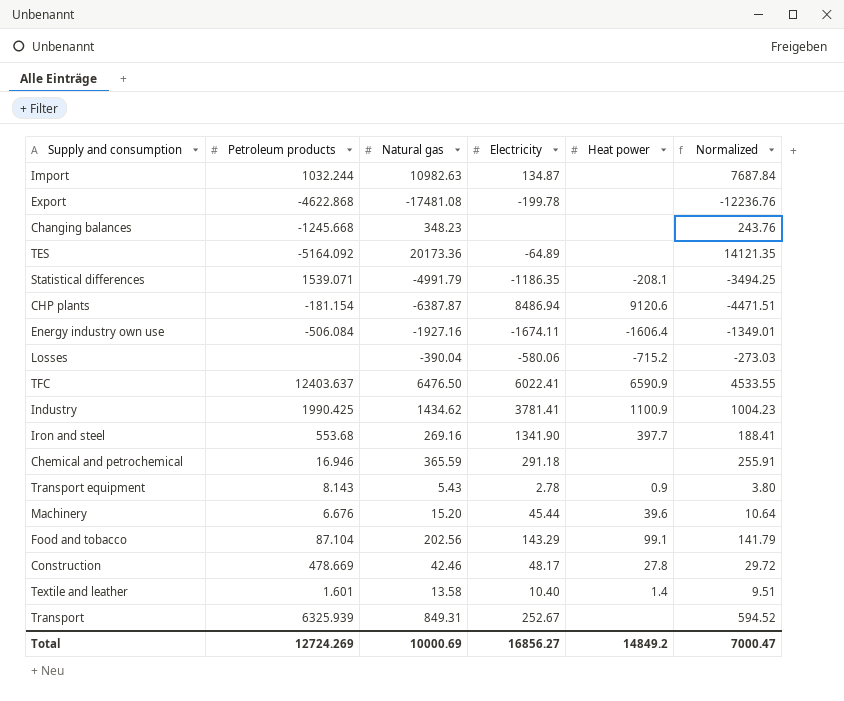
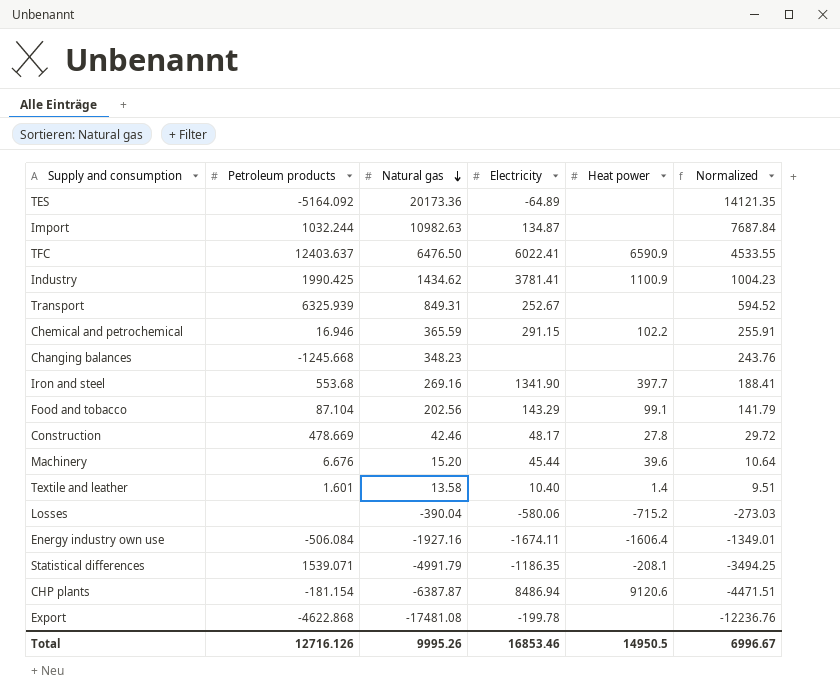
row order: none -> Natural gas descending
row Transport equipment: 8.143 | 5.43 | 2.78 | 0.9 | 3.80 -> none
Chemical and petrochemical | Electricity: 291.18 -> 291.15
Chemical and petrochemical | Heat power: none -> 102.2
Total | Petroleum products: 12724.269 -> 12716.126
Total | Natural gas: 10000.69 -> 9995.26
Total | Electricity: 16856.27 -> 16853.46
Total | Heat power: 14849.2 -> 14950.5
Total | Normalized: 7000.47 -> 6996.67

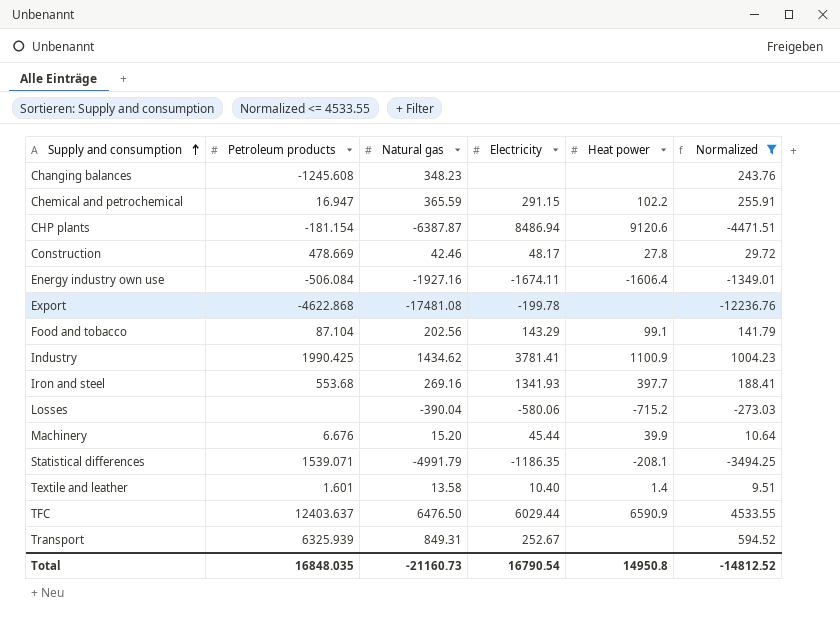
filter: none -> Normalized <= 4533.55
row order: Natural gas descending -> Supply and consumption ascending
Changing balances | Petroleum products: -1245.668 -> -1245.608
Chemical and petrochemical | Petroleum products: 16.946 -> 16.947
Iron and steel | Electricity: 1341.90 -> 1341.93
Machinery | Heat power: 39.6 -> 39.9
TFC | Electricity: 6022.41 -> 6029.44
Total | Petroleum products: 12716.126 -> 16848.035
Total | Natural gas: 9995.26 -> -21160.73
Total | Electricity: 16853.46 -> 16790.54
Total | Heat power: 14950.5 -> 14950.8
Total | Normalized: 6996.67 -> -14812.52

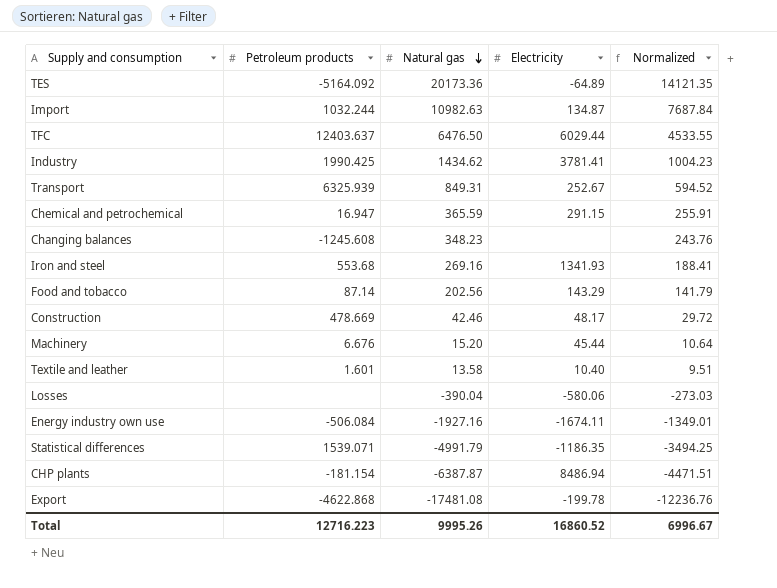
filter: Normalized <= 4533.55 -> none
row order: Supply and consumption ascending -> Natural gas descending
column Heat power | position: 5 -> none
Food and tobacco | Petroleum products: 87.104 -> 87.14
Total | Petroleum products: 16848.035 -> 12716.223
Total | Natural gas: -21160.73 -> 9995.26
Total | Electricity: 16790.54 -> 16860.52
Total | Normalized: -14812.52 -> 6996.67

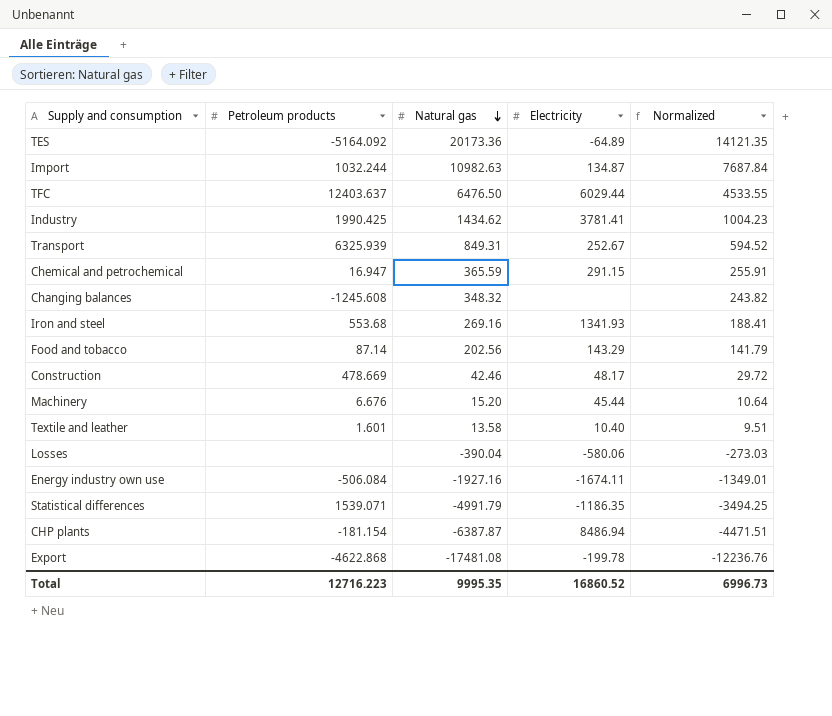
Changing balances | Natural gas: 348.23 -> 348.32
Changing balances | Normalized: 243.76 -> 243.82
Total | Natural gas: 9995.26 -> 9995.35
Total | Normalized: 6996.67 -> 6996.73

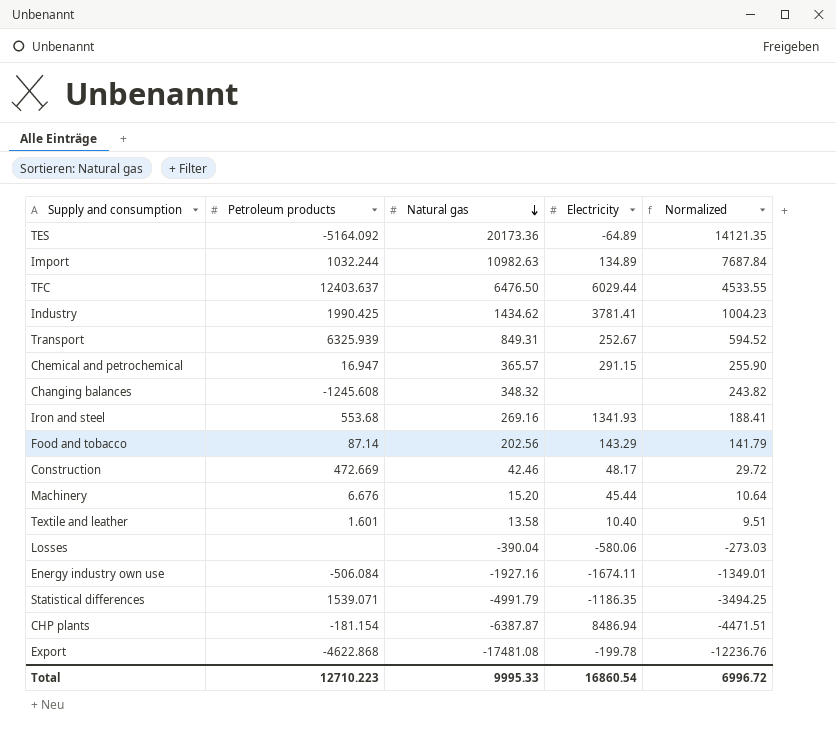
Import | Electricity: 134.87 -> 134.89
Chemical and petrochemical | Natural gas: 365.59 -> 365.57
Chemical and petrochemical | Normalized: 255.91 -> 255.90
Construction | Petroleum products: 478.669 -> 472.669
Total | Petroleum products: 12716.223 -> 12710.223
Total | Natural gas: 9995.35 -> 9995.33
Total | Electricity: 16860.52 -> 16860.54
Total | Normalized: 6996.73 -> 6996.72

